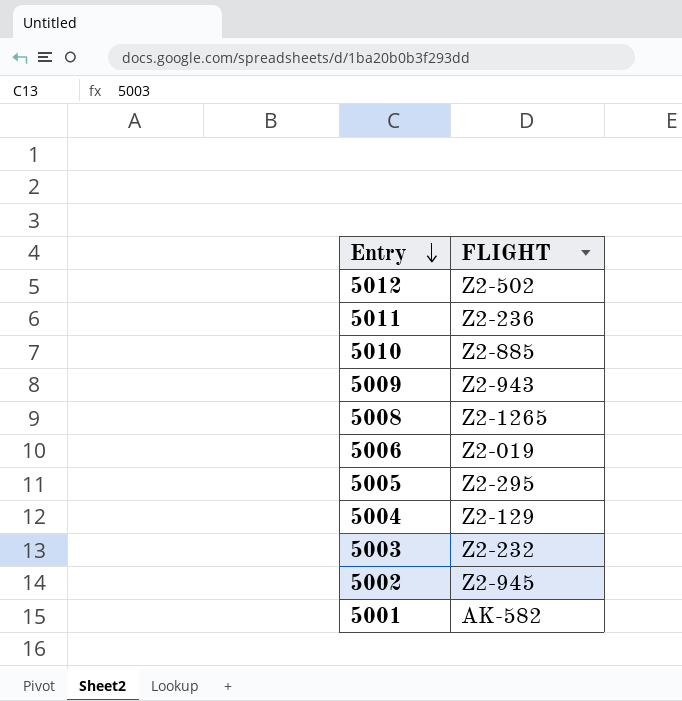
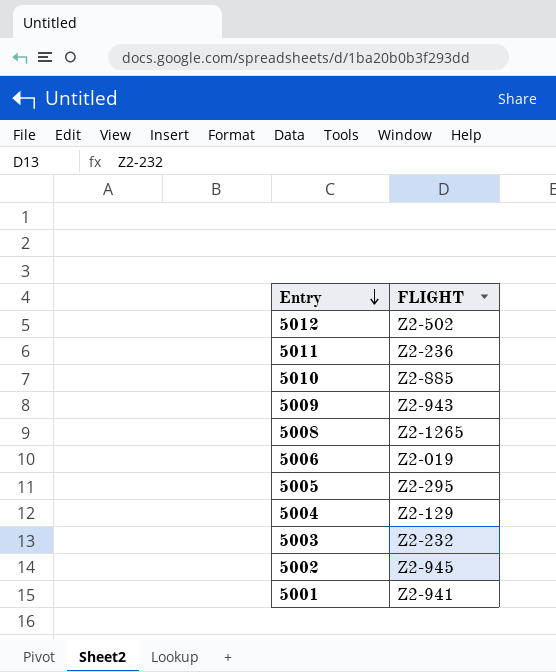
5001 | FLIGHT: AK-582 -> Z2-941

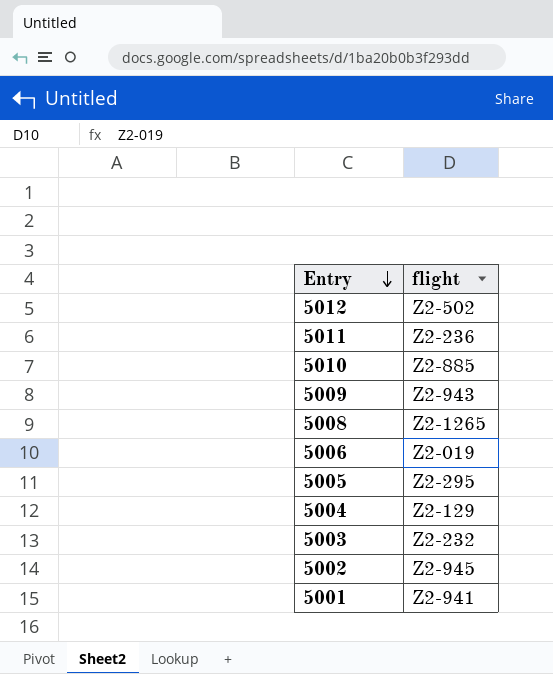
column name: FLIGHT -> flight

